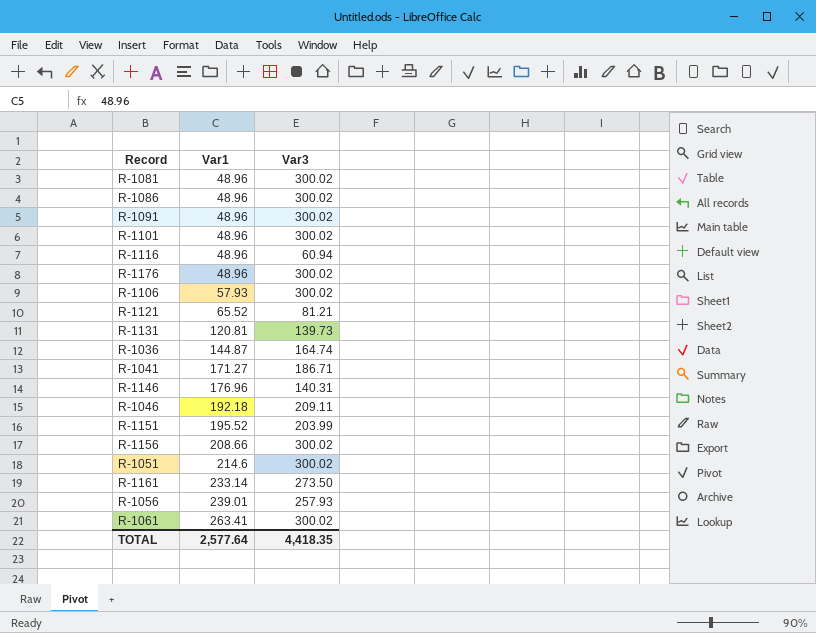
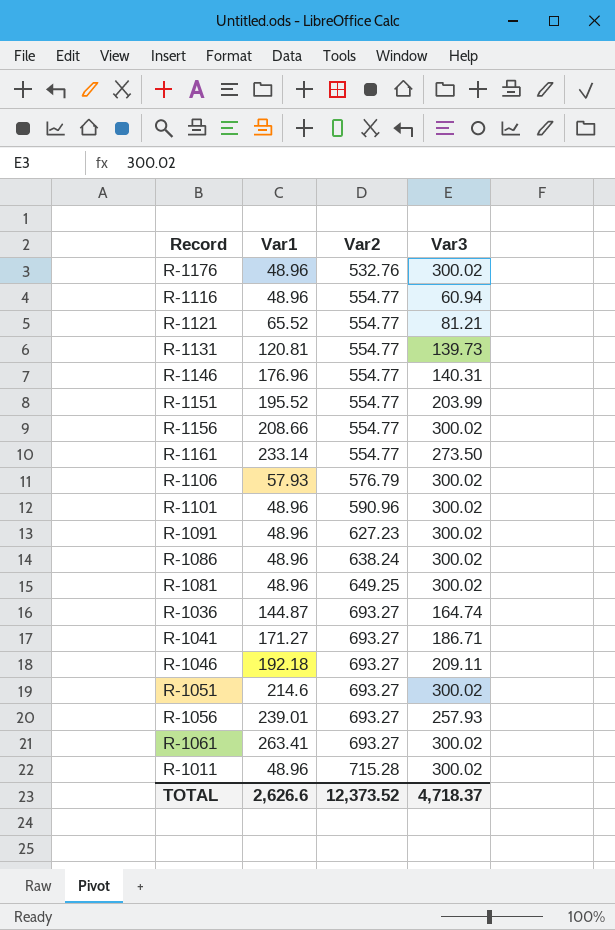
row order: Var1 ascending -> Var2 ascending
column Var2 | position: none -> 3
row R-1011: none -> 48.96 | 715.28 | 300.02
TOTAL | Var1: 2,577.64 -> 2,626.6
TOTAL | Var3: 4,418.35 -> 4,718.37

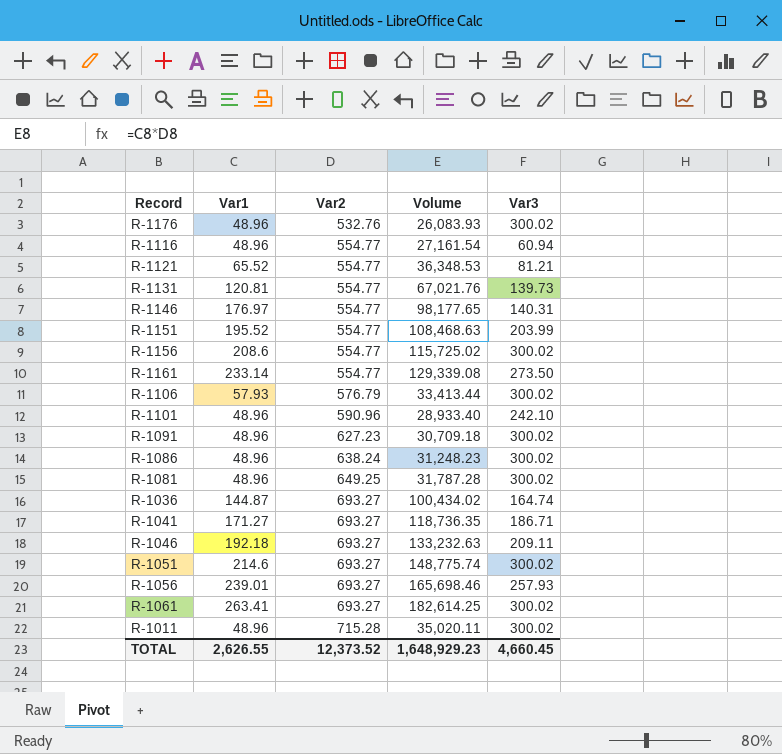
column Volume | formula: none -> [Var1] * [Var2]
R-1146 | Var1: 176.96 -> 176.97
R-1156 | Var1: 208.66 -> 208.6
R-1101 | Var3: 300.02 -> 242.10
TOTAL | Var1: 2,626.6 -> 2,626.55
TOTAL | Var3: 4,718.37 -> 4,660.45

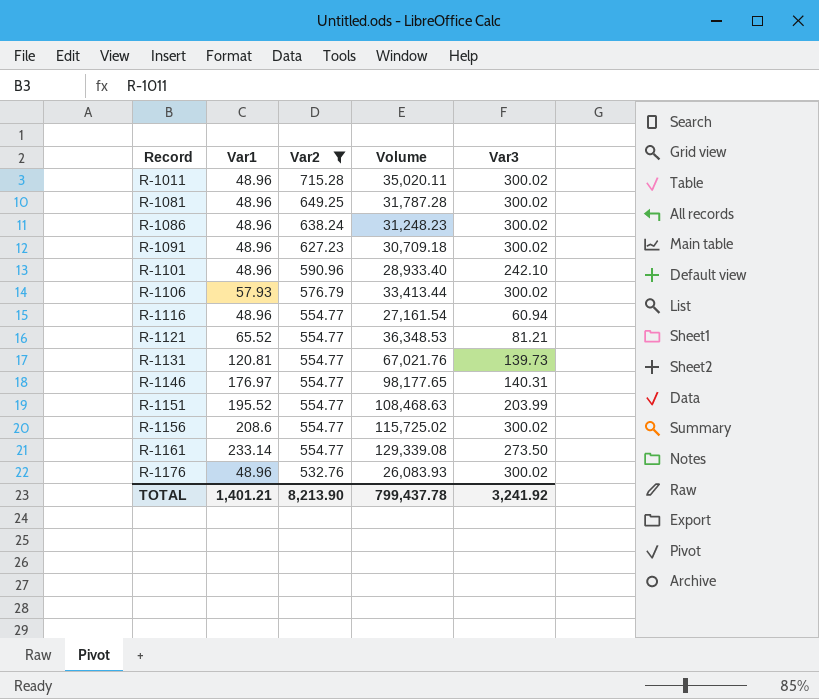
filter: none -> Var2 != 693.27
row order: Var2 ascending -> Record ascending
TOTAL | Var1: 2,626.55 -> 1,401.21
TOTAL | Var2: 12,373.52 -> 8,213.90
TOTAL | Volume: 1,648,929.23 -> 799,437.78
TOTAL | Var3: 4,660.45 -> 3,241.92

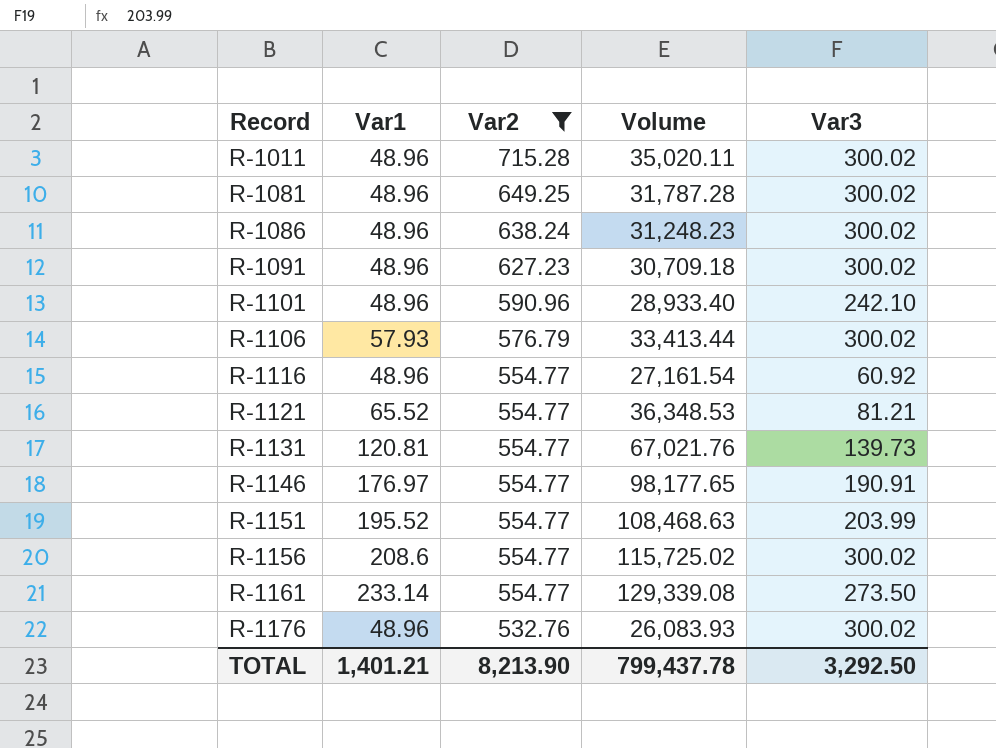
R-1116 | Var3: 60.94 -> 60.92
R-1146 | Var3: 140.31 -> 190.91
TOTAL | Var3: 3,241.92 -> 3,292.50

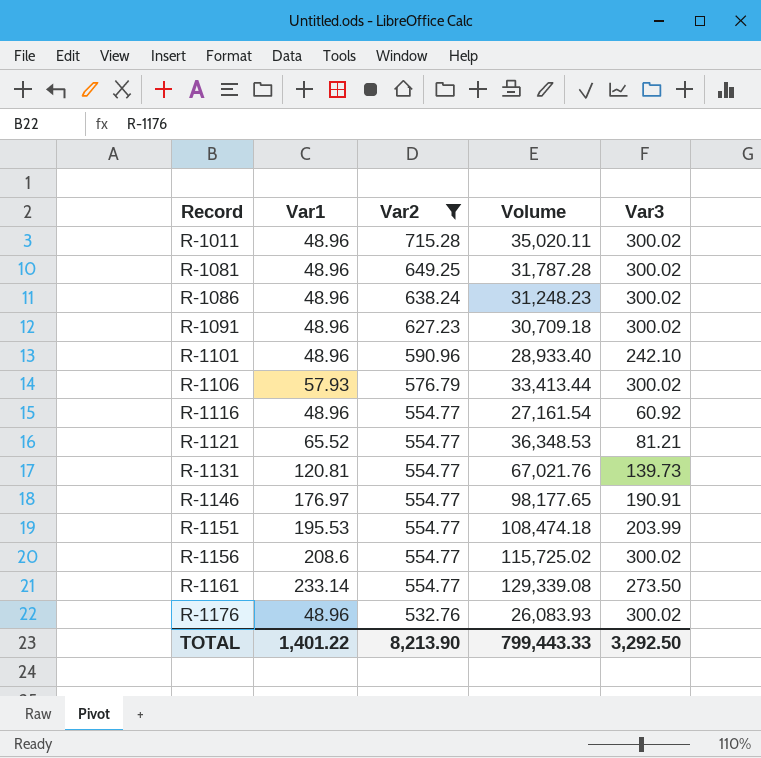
R-1151 | Var1: 195.52 -> 195.53
R-1151 | Volume: 108,468.63 -> 108,474.18
TOTAL | Var1: 1,401.21 -> 1,401.22
TOTAL | Volume: 799,437.78 -> 799,443.33

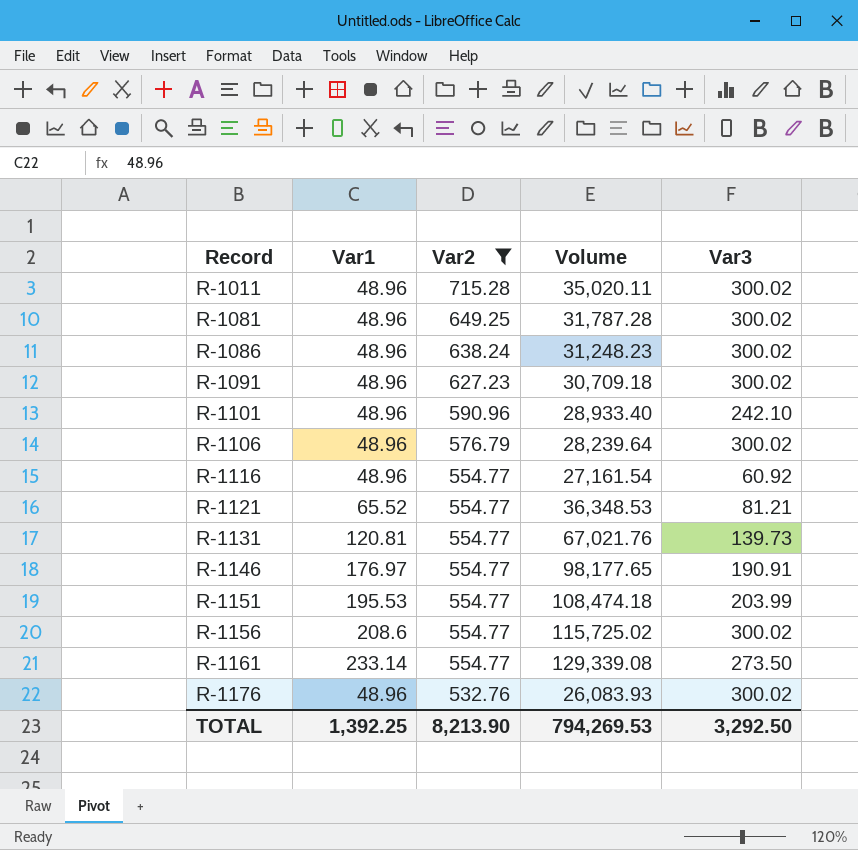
R-1106 | Var1: 57.93 -> 48.96
R-1106 | Volume: 33,413.44 -> 28,239.64
TOTAL | Var1: 1,401.22 -> 1,392.25
TOTAL | Volume: 799,443.33 -> 794,269.53

